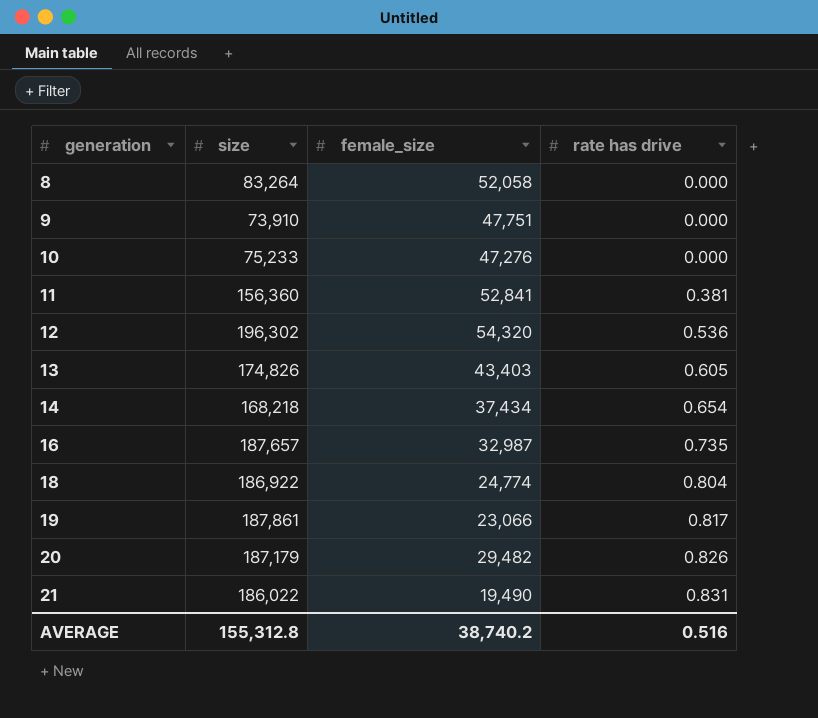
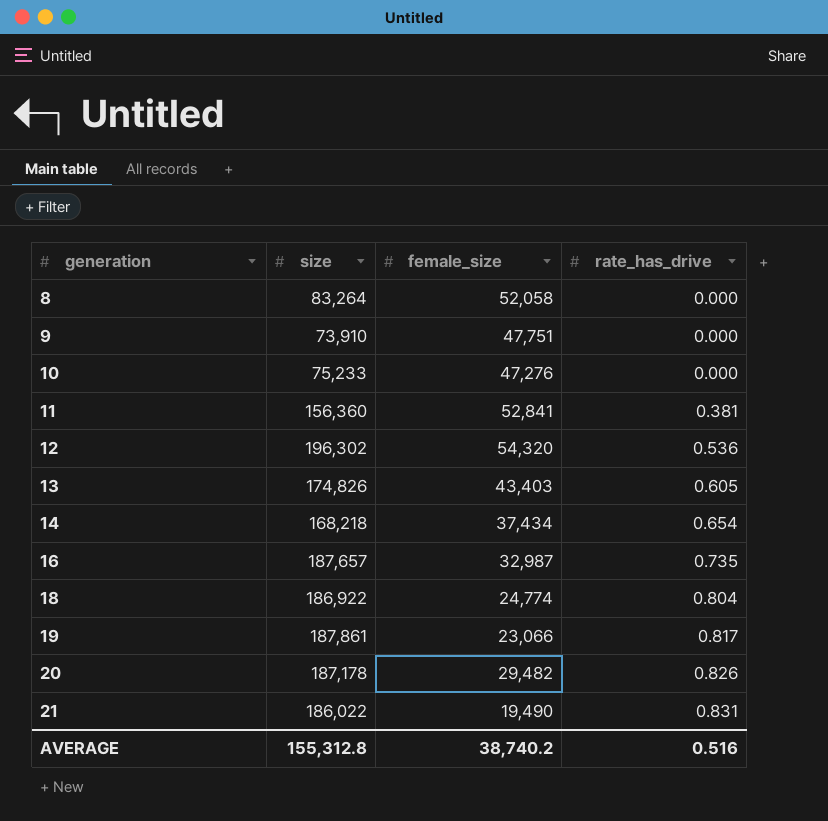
column name: rate has drive -> rate_has_drive
20 | size: 187,179 -> 187,178

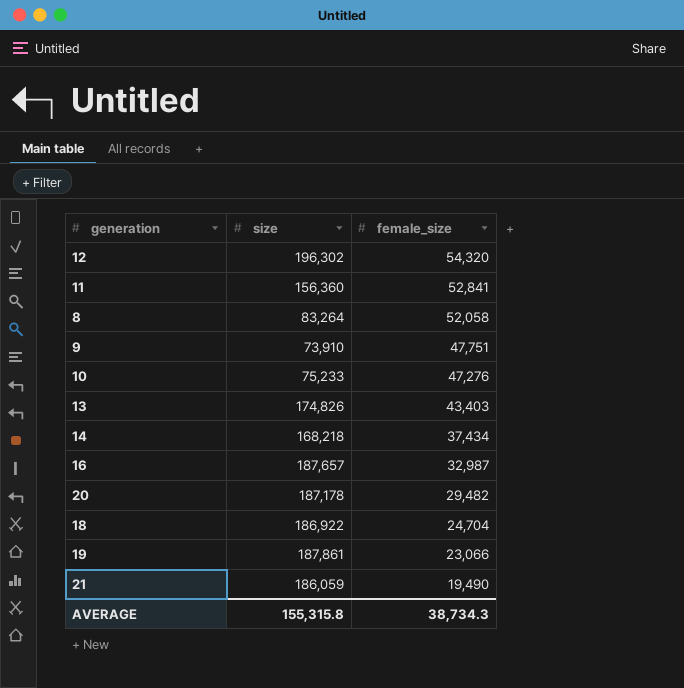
row order: generation ascending -> female_size descending
column rate_has_drive | position: 4 -> none
18 | female_size: 24,774 -> 24,704
21 | size: 186,022 -> 186,059
AVERAGE | size: 155,312.8 -> 155,315.8
AVERAGE | female_size: 38,740.2 -> 38,734.3

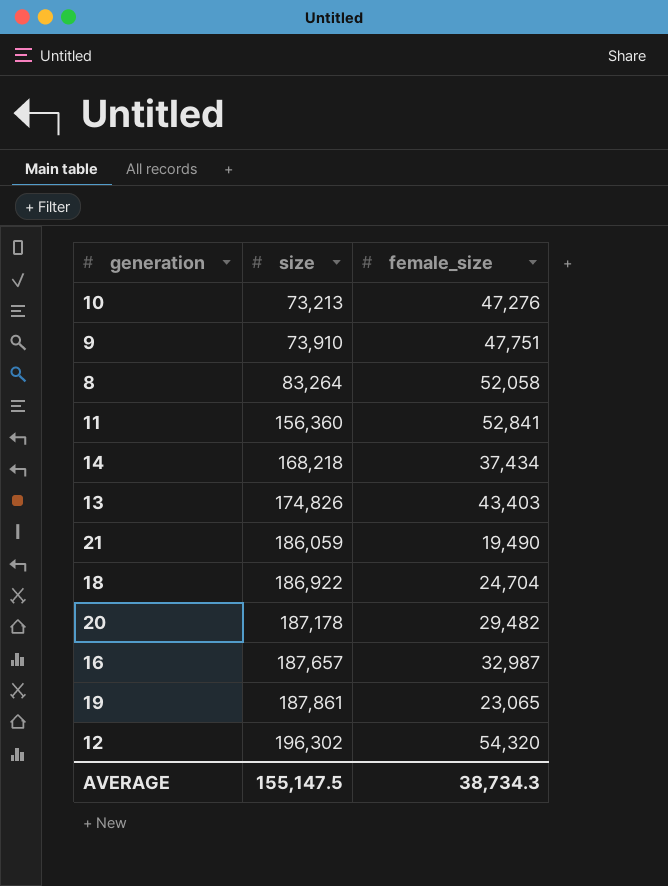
row order: female_size descending -> size ascending
10 | size: 75,233 -> 73,213
19 | female_size: 23,066 -> 23,065
AVERAGE | size: 155,315.8 -> 155,147.5

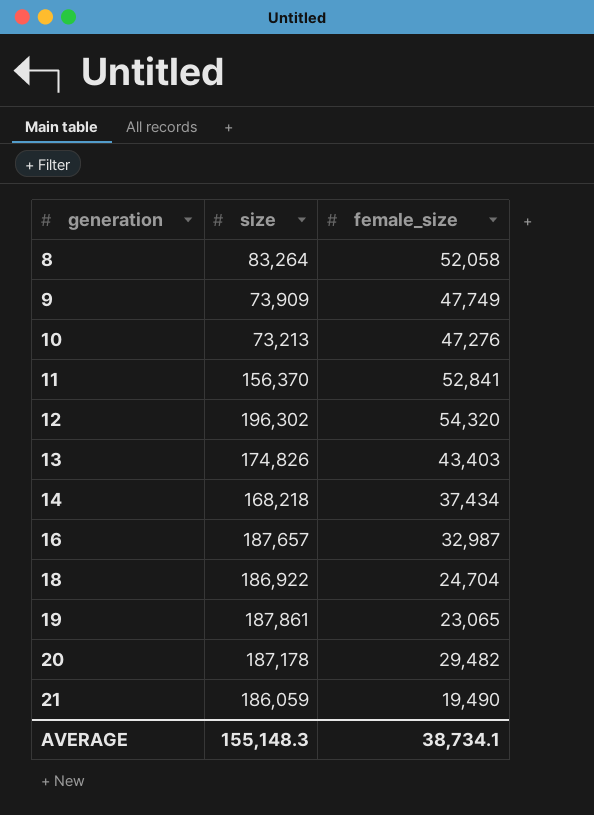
row order: size ascending -> generation ascending
9 | size: 73,910 -> 73,909
9 | female_size: 47,751 -> 47,749
11 | size: 156,360 -> 156,370
AVERAGE | size: 155,147.5 -> 155,148.3
AVERAGE | female_size: 38,734.3 -> 38,734.1

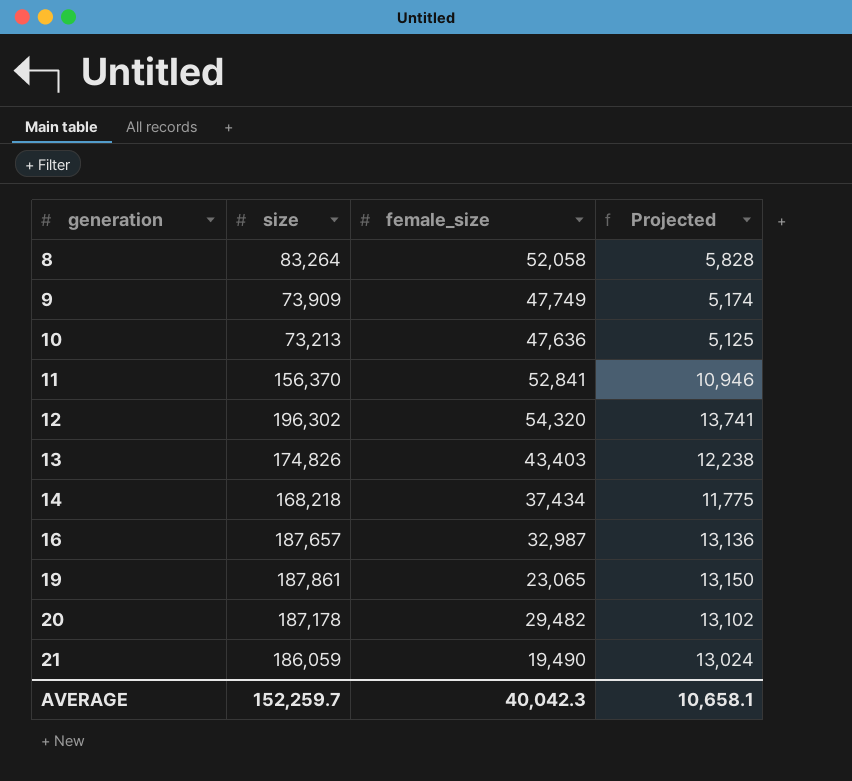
column Projected | formula: none -> [size] * 0.07
row 18: 186,922 | 24,704 -> none
10 | female_size: 47,276 -> 47,636
AVERAGE | size: 155,148.3 -> 152,259.7
AVERAGE | female_size: 38,734.1 -> 40,042.3

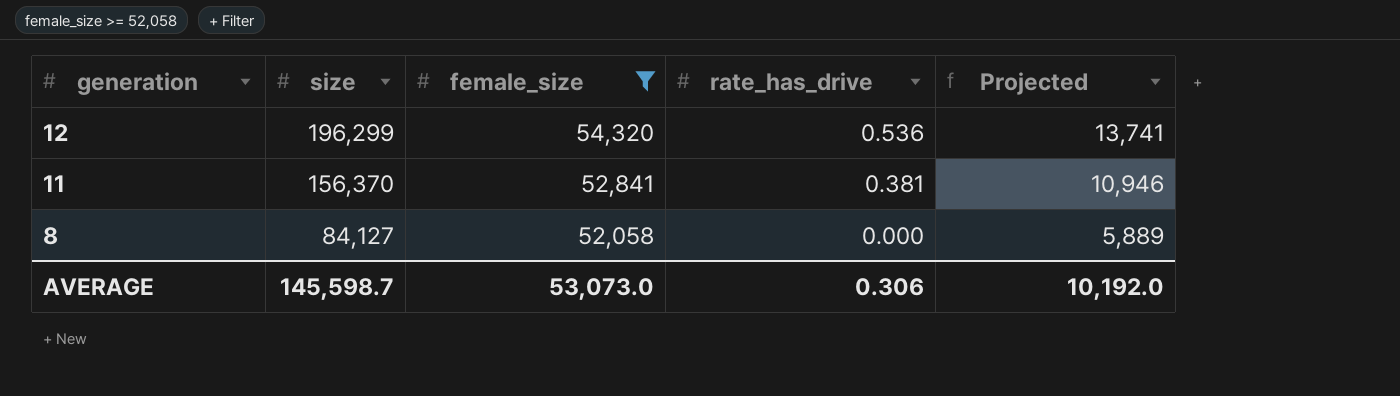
filter: none -> female_size >= 52,058
row order: generation ascending -> generation descending
column rate_has_drive | position: none -> 4
12 | size: 196,302 -> 196,299
8 | size: 83,264 -> 84,127
8 | Projected: 5,828 -> 5,889
AVERAGE | size: 152,259.7 -> 145,598.7
AVERAGE | female_size: 40,042.3 -> 53,073.0
AVERAGE | Projected: 10,658.1 -> 10,192.0

